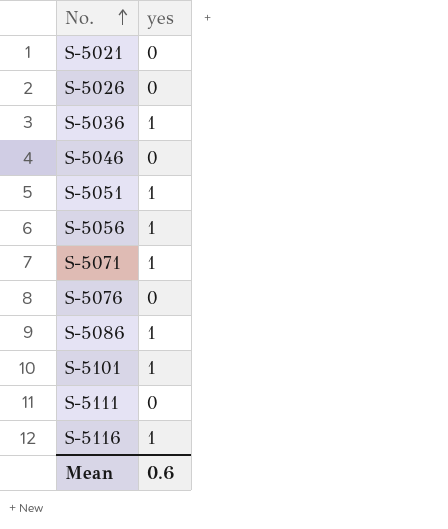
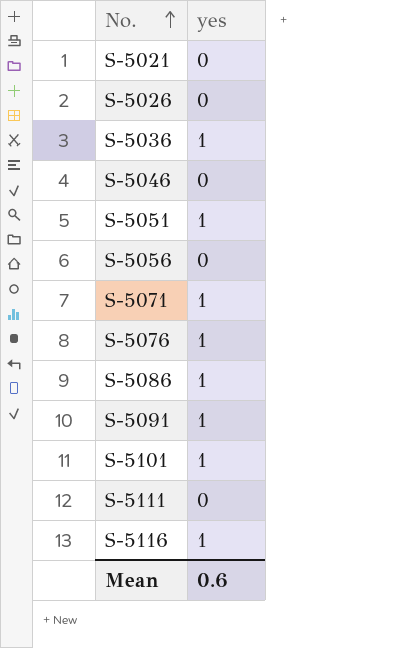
S-5056 | yes: 1 -> 0
S-5076 | yes: 0 -> 1
row S-5091: none -> 1

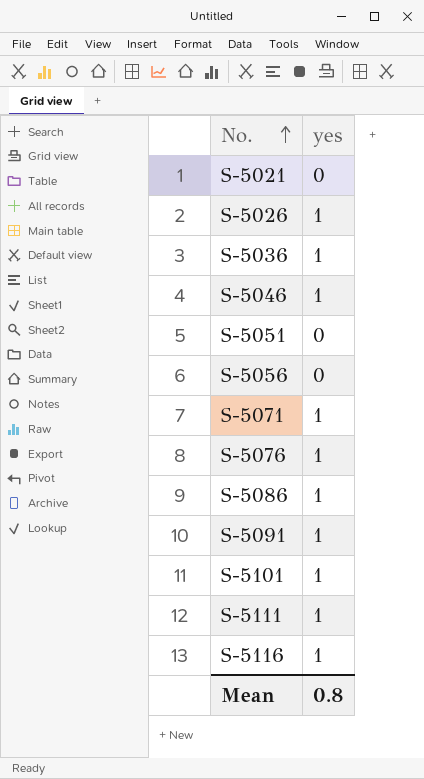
S-5026 | yes: 0 -> 1
S-5046 | yes: 0 -> 1
S-5051 | yes: 1 -> 0
S-5111 | yes: 0 -> 1
Mean | yes: 0.6 -> 0.8

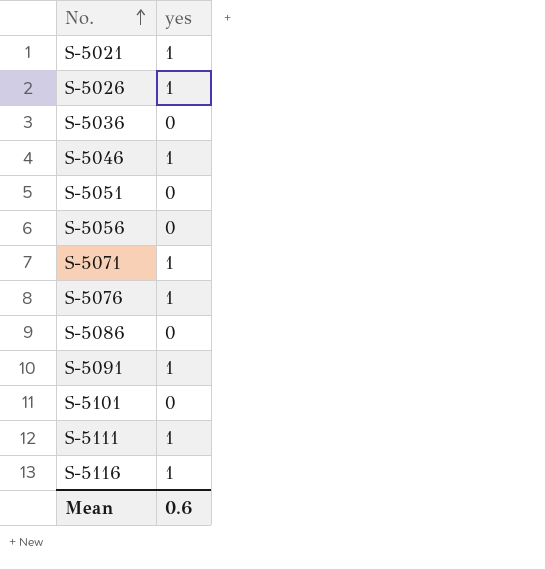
S-5021 | yes: 0 -> 1
S-5036 | yes: 1 -> 0
S-5086 | yes: 1 -> 0
S-5101 | yes: 1 -> 0
Mean | yes: 0.8 -> 0.6

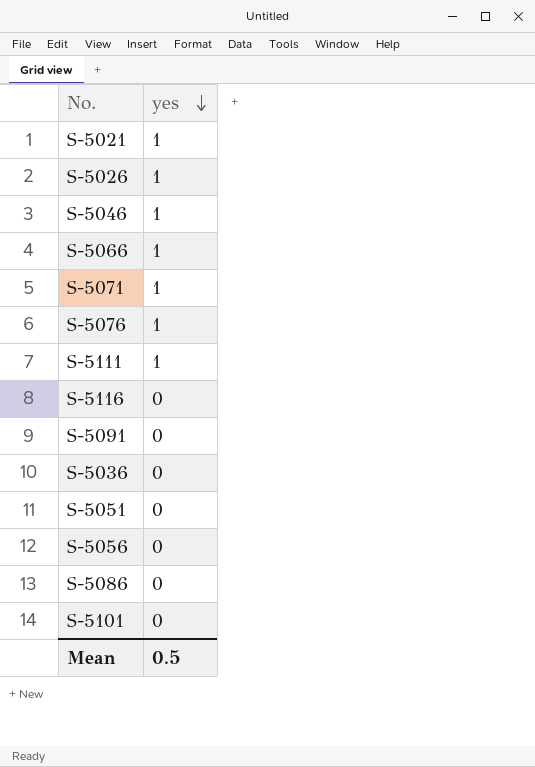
row order: No. ascending -> yes descending
row S-5066: none -> 1
S-5116 | yes: 1 -> 0
S-5091 | yes: 1 -> 0
Mean | yes: 0.6 -> 0.5

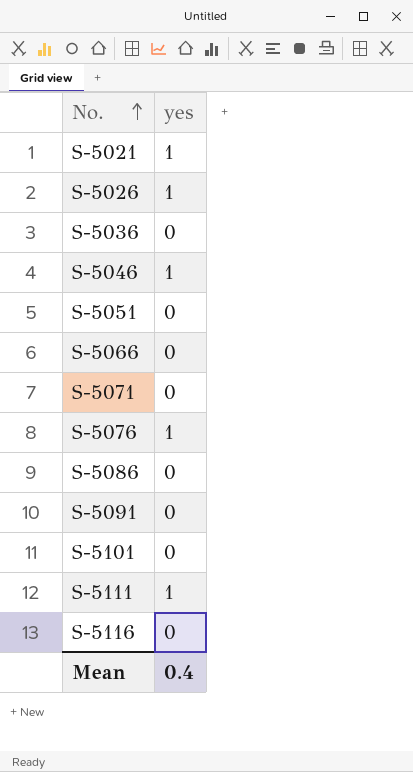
row order: yes descending -> No. ascending
row S-5056: 0 -> none
S-5066 | yes: 1 -> 0
S-5071 | yes: 1 -> 0
Mean | yes: 0.5 -> 0.4

